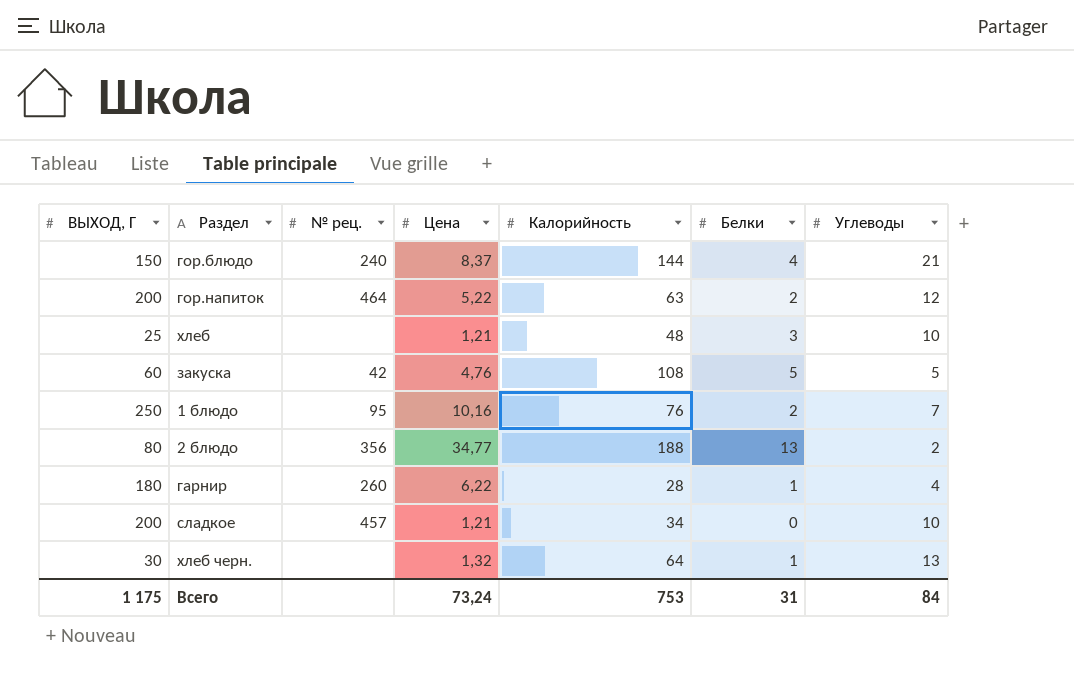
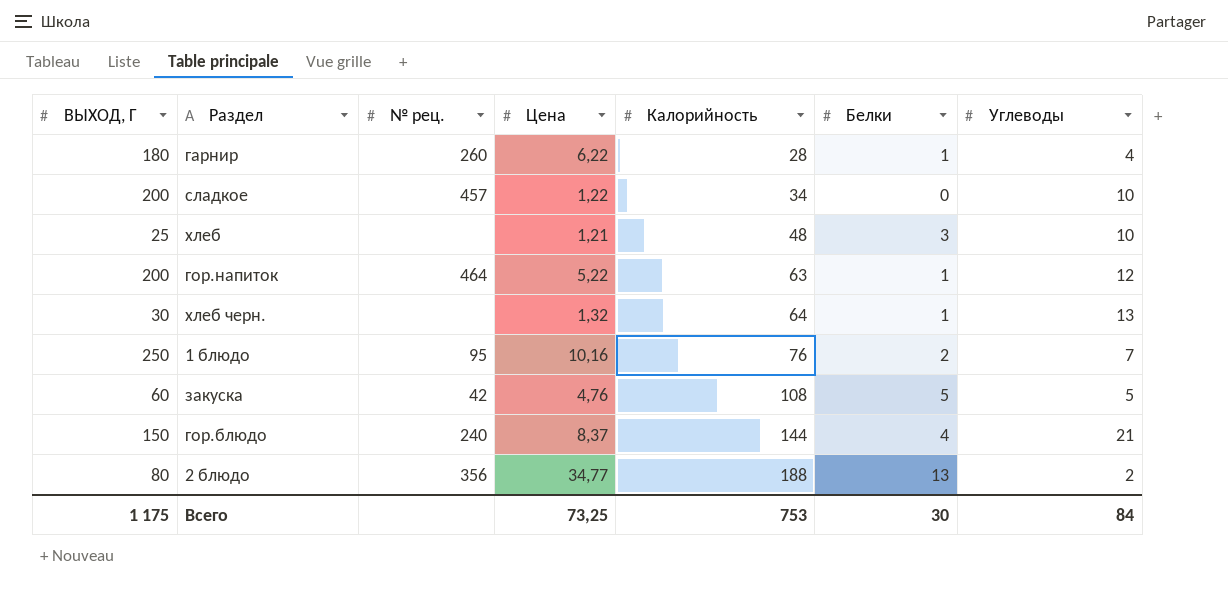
row order: none -> Калорийность ascending
сладкое | Цена: 1,21 -> 1,22
гор.напиток | Белки: 2 -> 1
Всего | Цена: 73,24 -> 73,25
Всего | Белки: 31 -> 30

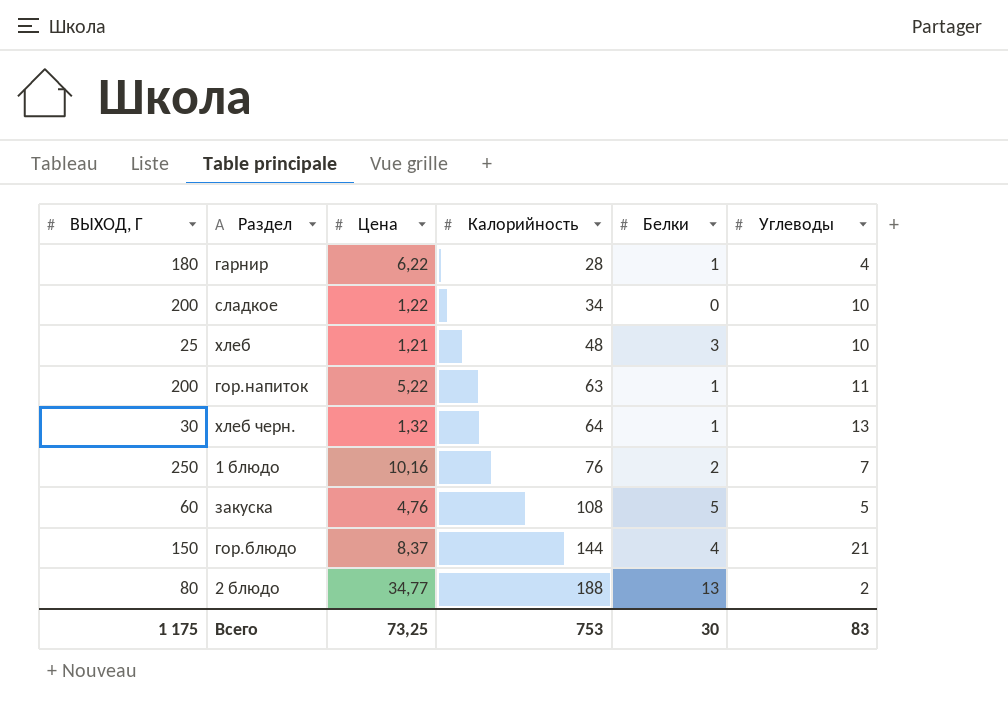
column № рец. | position: 3 -> none
гор.напиток | Углеводы: 12 -> 11
Всего | Углеводы: 84 -> 83

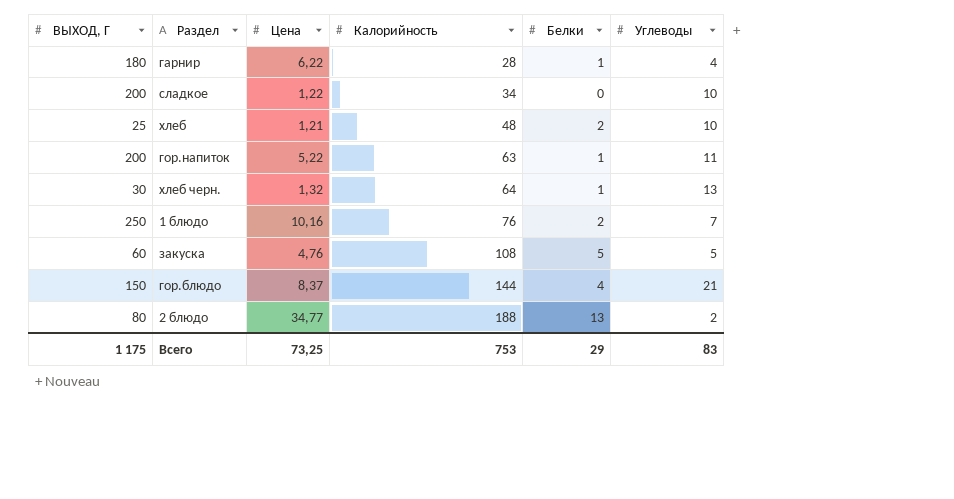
хлеб | Белки: 3 -> 2
Всего | Белки: 30 -> 29

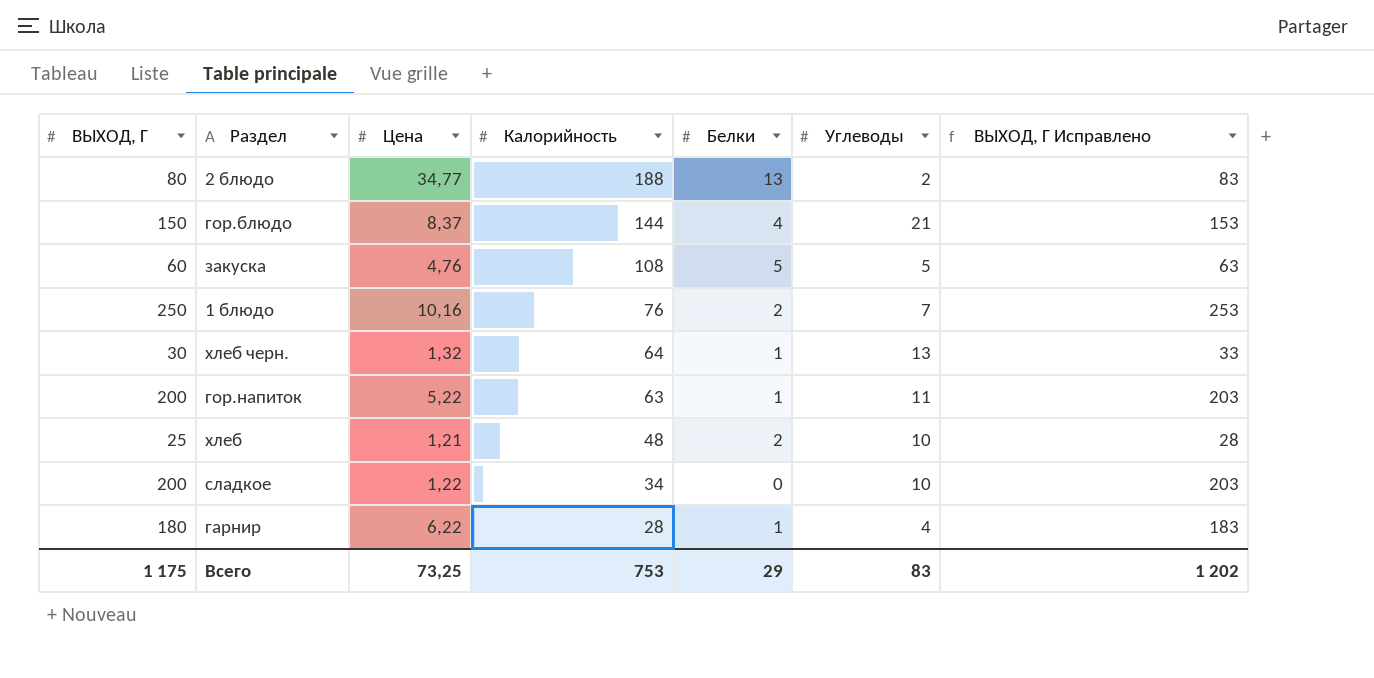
row order: Калорийность ascending -> Калорийность descending
column ВЫХОД, Г Исправлено | formula: none -> [ВЫХОД, Г] + 3

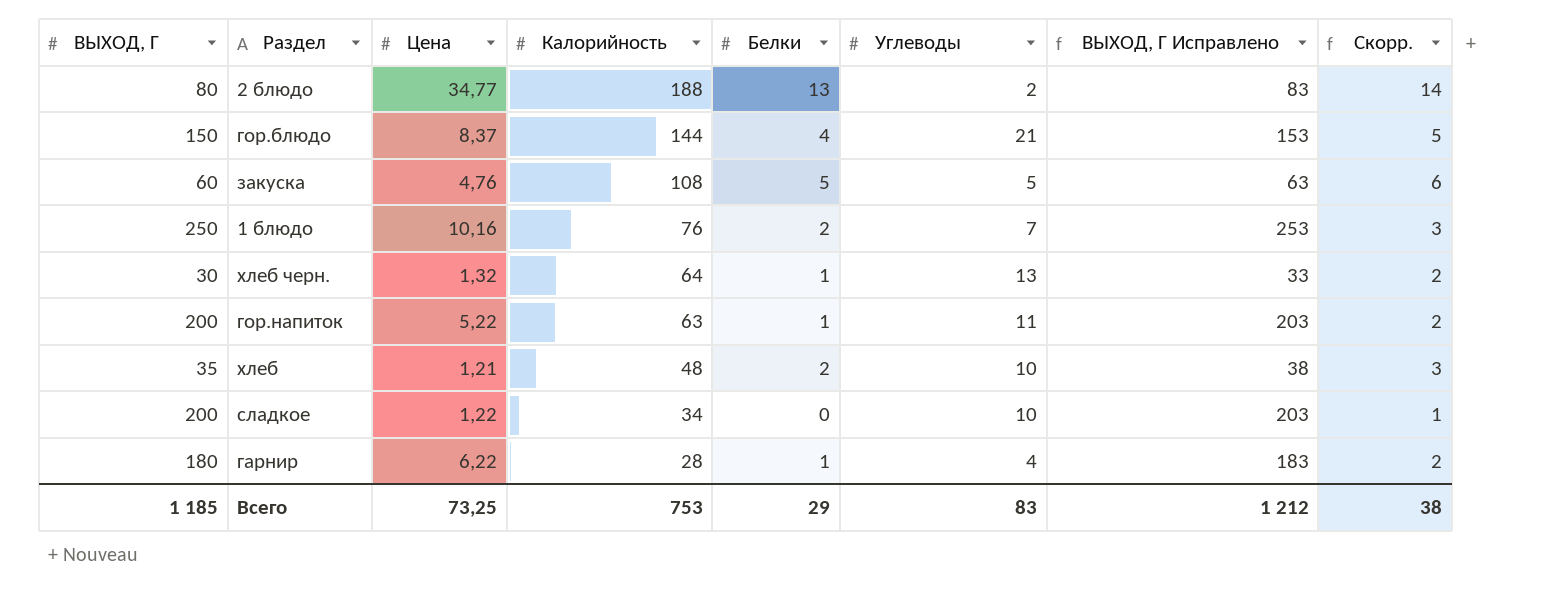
column Скорр. | formula: none -> [Белки] + 1
хлеб | ВЫХОД, Г: 25 -> 35
хлеб | ВЫХОД, Г Исправлено: 28 -> 38
Всего | ВЫХОД, Г: 1 175 -> 1 185
Всего | ВЫХОД, Г Исправлено: 1 202 -> 1 212

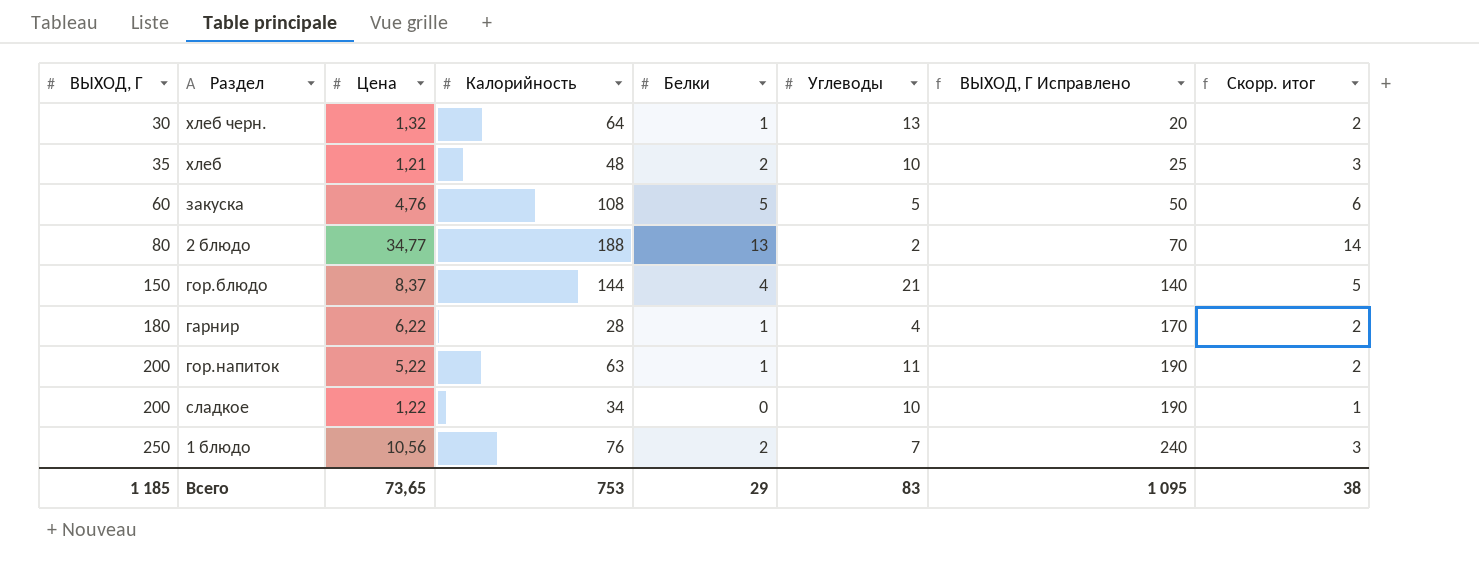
row order: Калорийность descending -> ВЫХОД, Г ascending
column ВЫХОД, Г Исправлено | formula: [ВЫХОД, Г] + 3 -> [ВЫХОД, Г] - 10
column name: Скорр. -> Скорр. итог
1 блюдо | Цена: 10,16 -> 10,56
Всего | Цена: 73,25 -> 73,65
Всего | ВЫХОД, Г Исправлено: 1 212 -> 1 095

